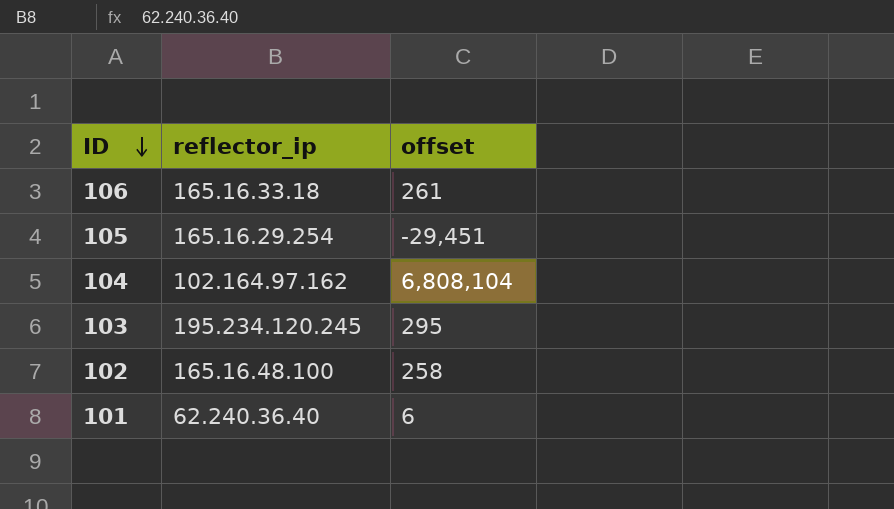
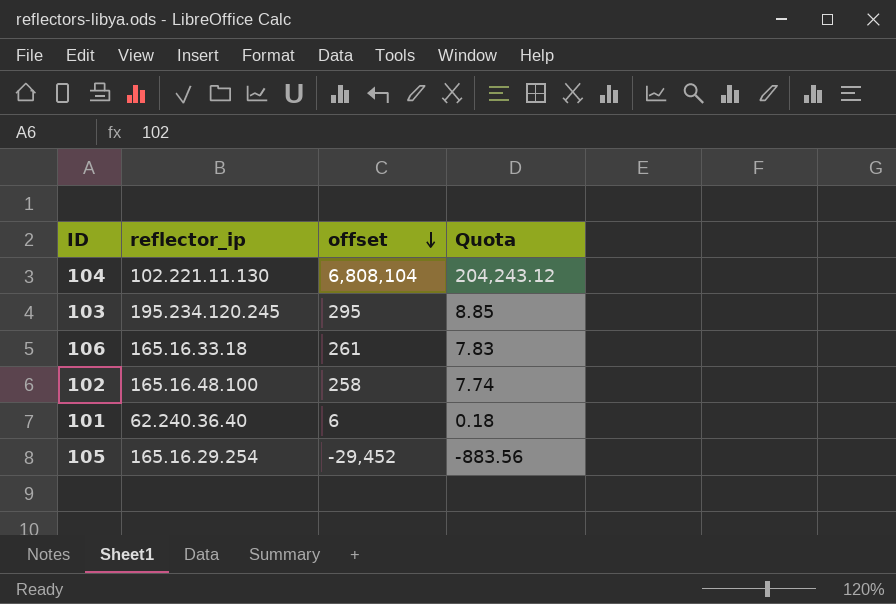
row order: ID descending -> offset descending
column Quota | formula: none -> [offset] * 0.03
104 | reflector_ip: 102.164.97.162 -> 102.221.11.130
105 | offset: -29,451 -> -29,452

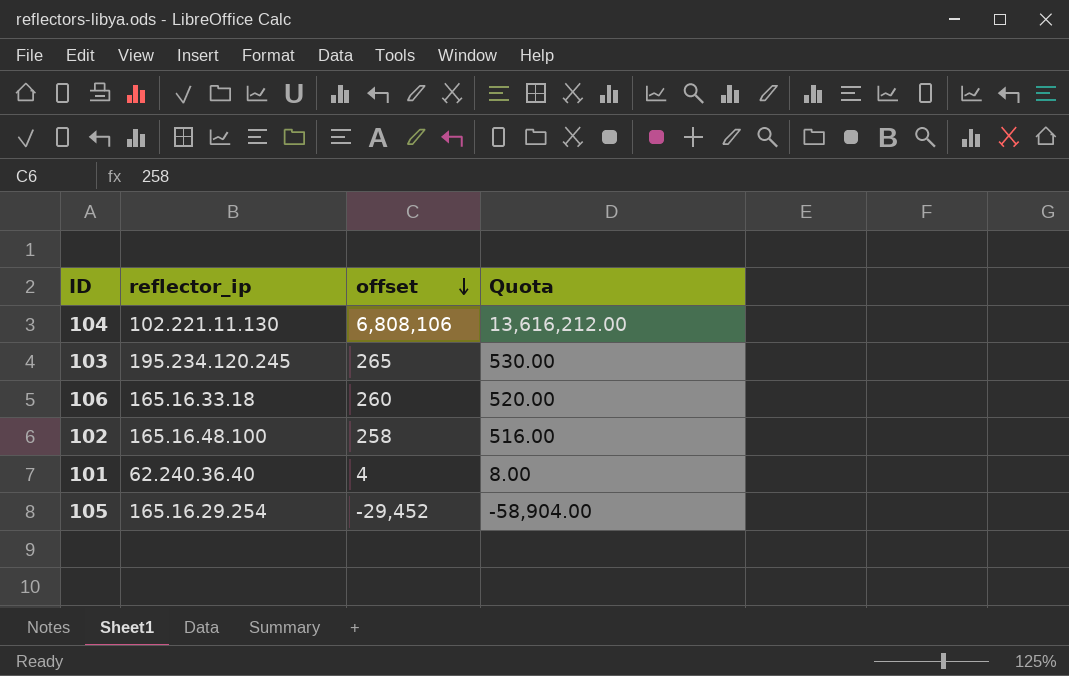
column Quota | formula: [offset] * 0.03 -> [offset] * 2
104 | offset: 6,808,104 -> 6,808,106
103 | offset: 295 -> 265
106 | offset: 261 -> 260
101 | offset: 6 -> 4

